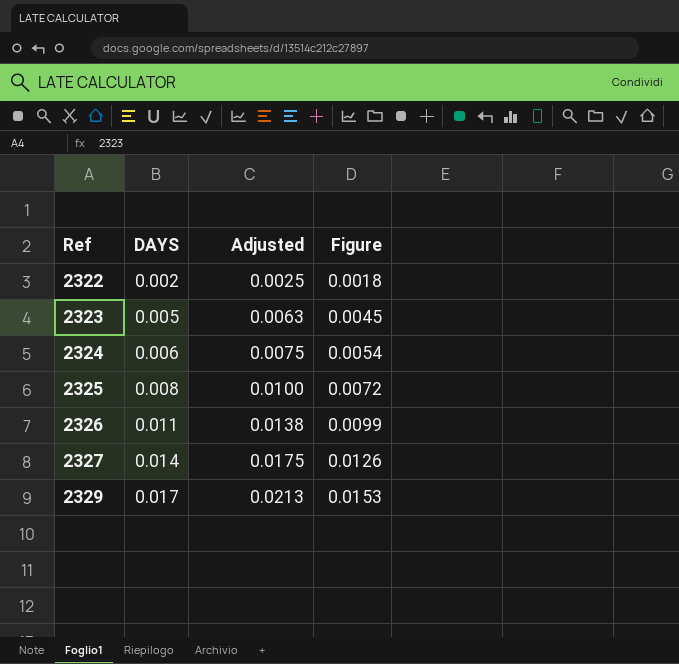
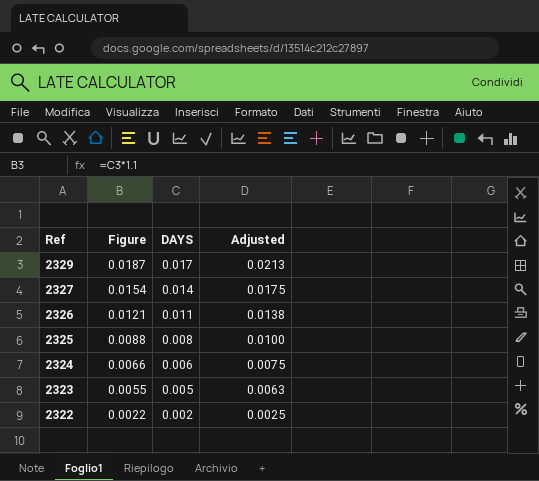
row order: Ref ascending -> Ref descending
column Figure | formula: [DAYS] * 0.9 -> [DAYS] * 1.1
column Figure | position: 4 -> 2

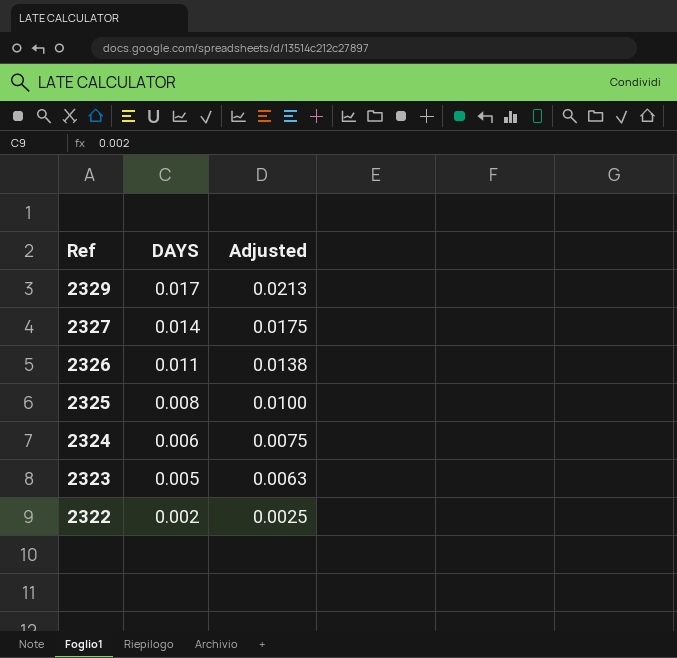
column Figure | formula: [DAYS] * 1.1 -> none

